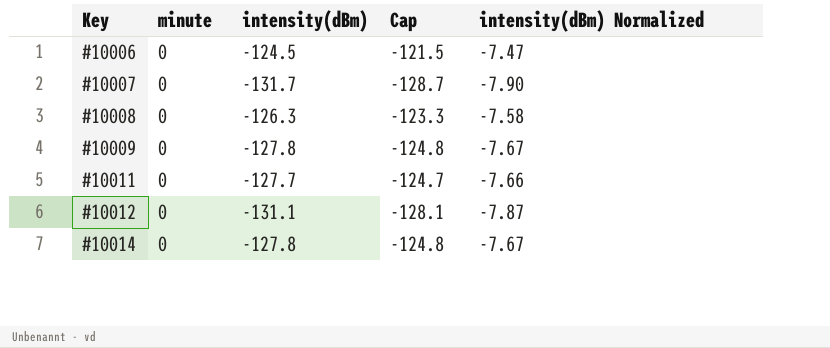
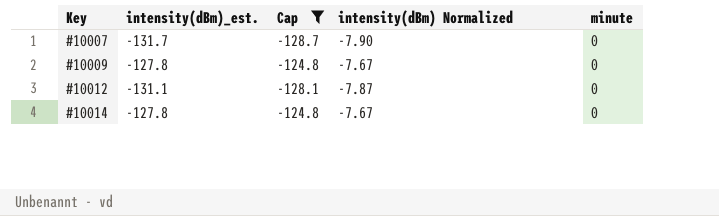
filter: none -> Cap <= -124.8
column name: intensity(dBm) -> intensity(dBm)_est.
column minute | position: 2 -> 5

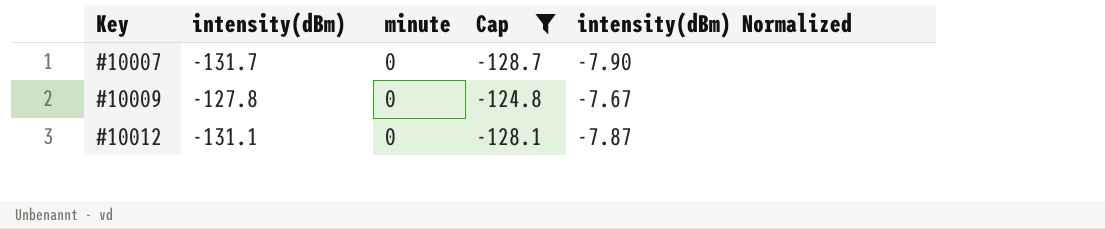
column name: intensity(dBm)_est. -> intensity(dBm)
column minute | position: 5 -> 3
row #10014: -127.8 | -124.8 | -7.67 | 0 -> none

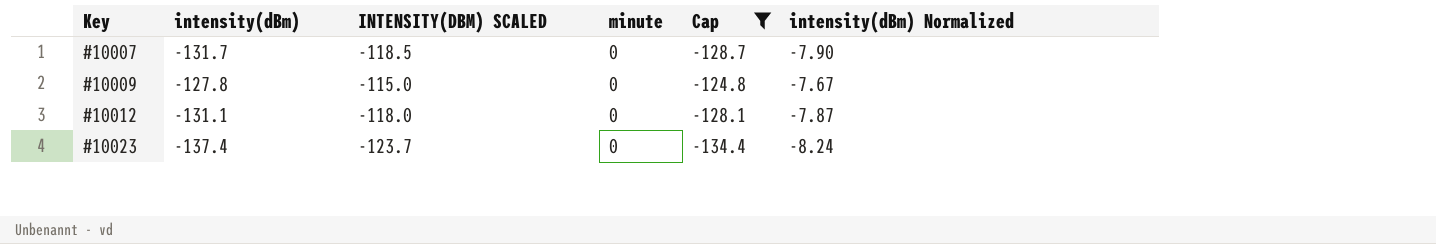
column INTENSITY(DBM) SCALED | formula: none -> [intensity(dBm)] * 0.9
row #10023: none -> -137.4 | -123.7 | 0 | -134.4 | -8.24

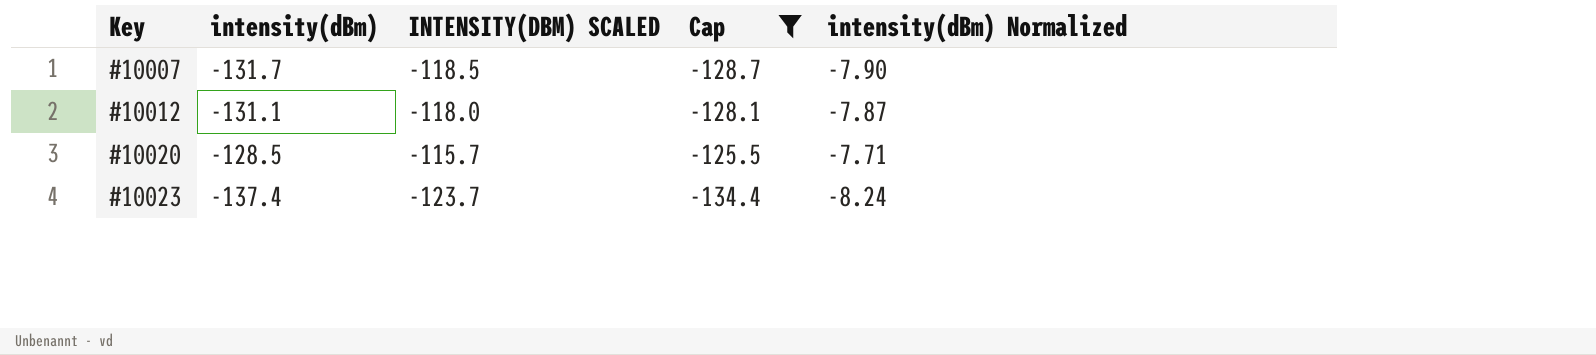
column minute | position: 4 -> none
row #10009: -127.8 | -115.0 | 0 | -124.8 | -7.67 -> none
row #10020: none -> -128.5 | -115.7 | -125.5 | -7.71

